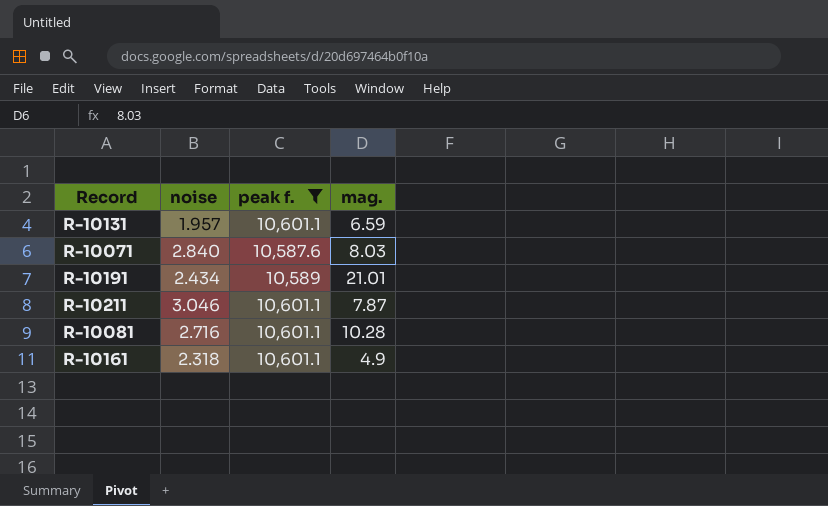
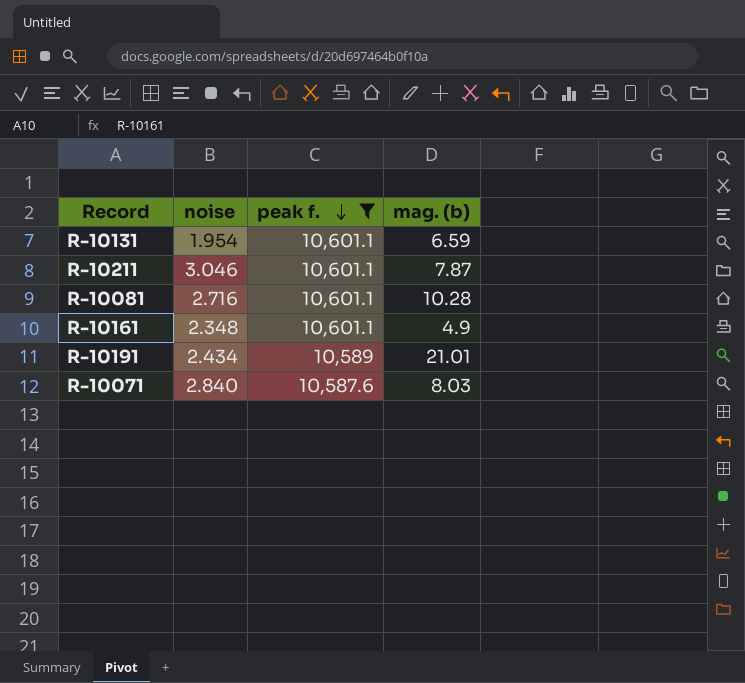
row order: none -> peak f. descending
column name: mag. -> mag. (b)
R-10131 | noise: 1.957 -> 1.954
R-10161 | noise: 2.318 -> 2.348

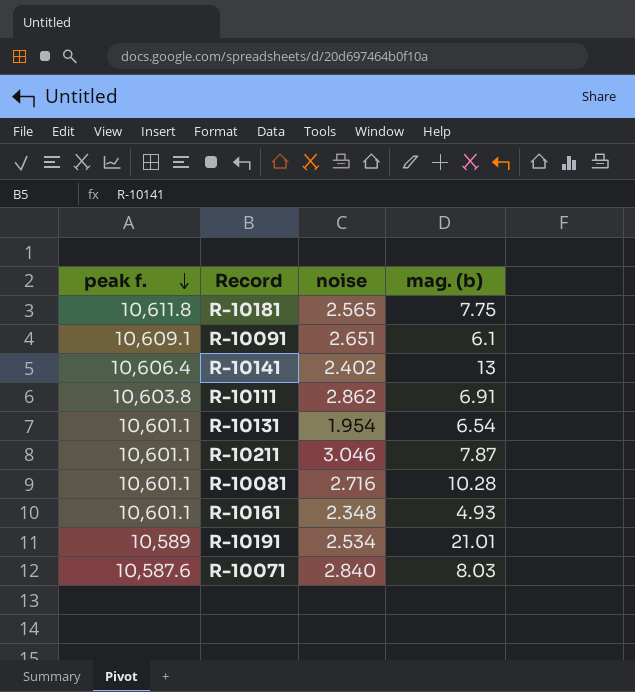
filter: peak f. <= 10,601.1 -> none
column peak f. | position: 3 -> 1
R-10131 | mag. (b): 6.59 -> 6.54
R-10161 | mag. (b): 4.9 -> 4.93
R-10191 | noise: 2.434 -> 2.534

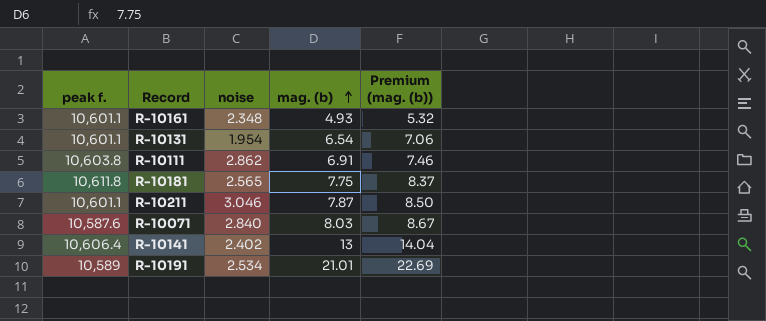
row order: peak f. descending -> mag. (b) ascending
column Premium (mag. (b)) | formula: none -> [mag. (b)] * 1.08
row R-10091: 10,609.1 | 2.651 | 6.1 -> none
row R-10081: 10,601.1 | 2.716 | 10.28 -> none

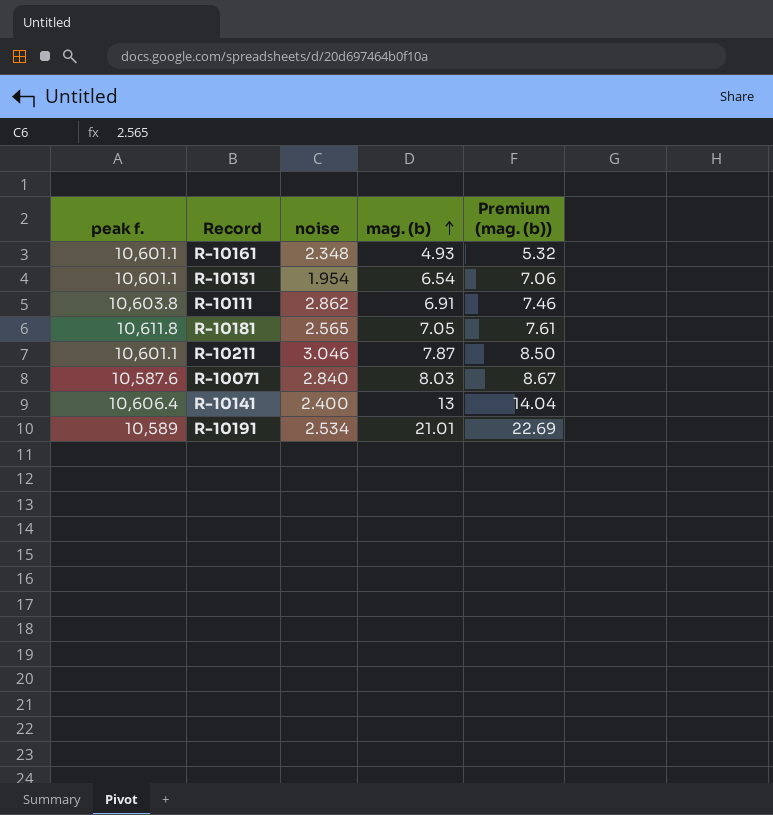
R-10181 | mag. (b): 7.75 -> 7.05
R-10181 | Premium (mag. (b)): 8.37 -> 7.61
R-10141 | noise: 2.402 -> 2.400

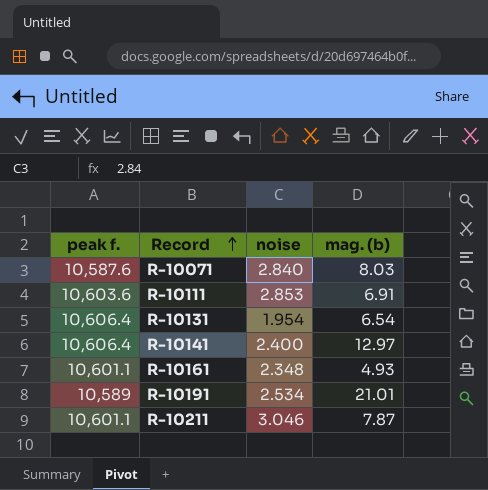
row order: mag. (b) ascending -> Record ascending
column Premium (mag. (b)) | formula: [mag. (b)] * 1.08 -> none
row R-10181: 10,611.8 | 2.565 | 7.05 | 7.61 -> none
R-10111 | peak f.: 10,603.8 -> 10,603.6
R-10111 | noise: 2.862 -> 2.853
R-10131 | peak f.: 10,601.1 -> 10,606.4
R-10141 | mag. (b): 13 -> 12.97

